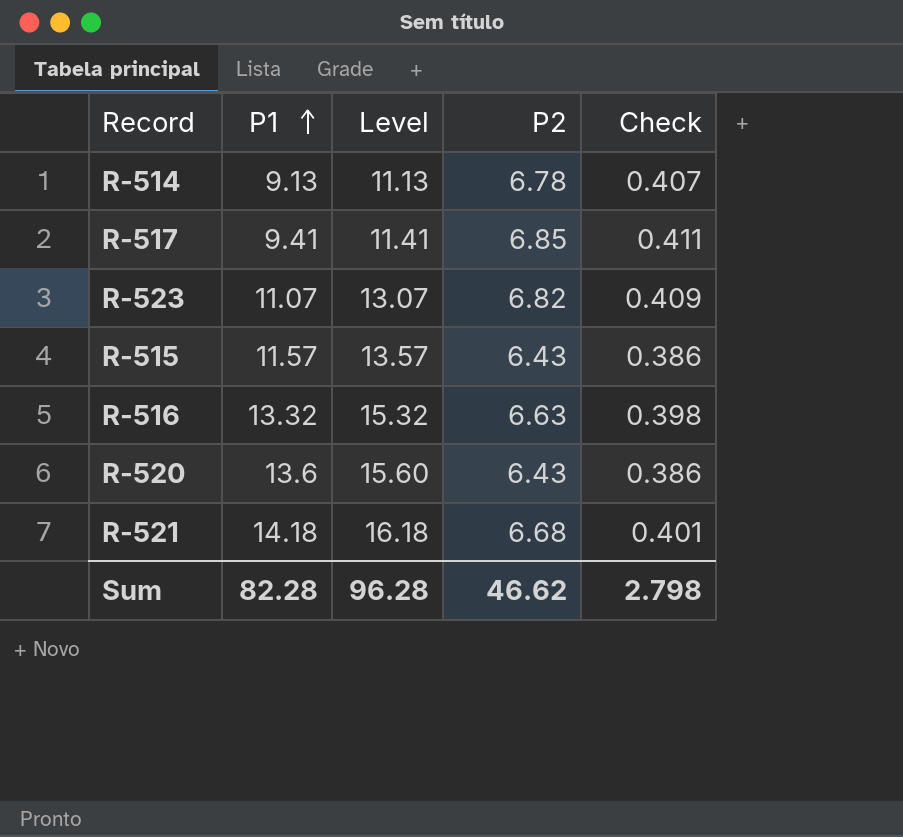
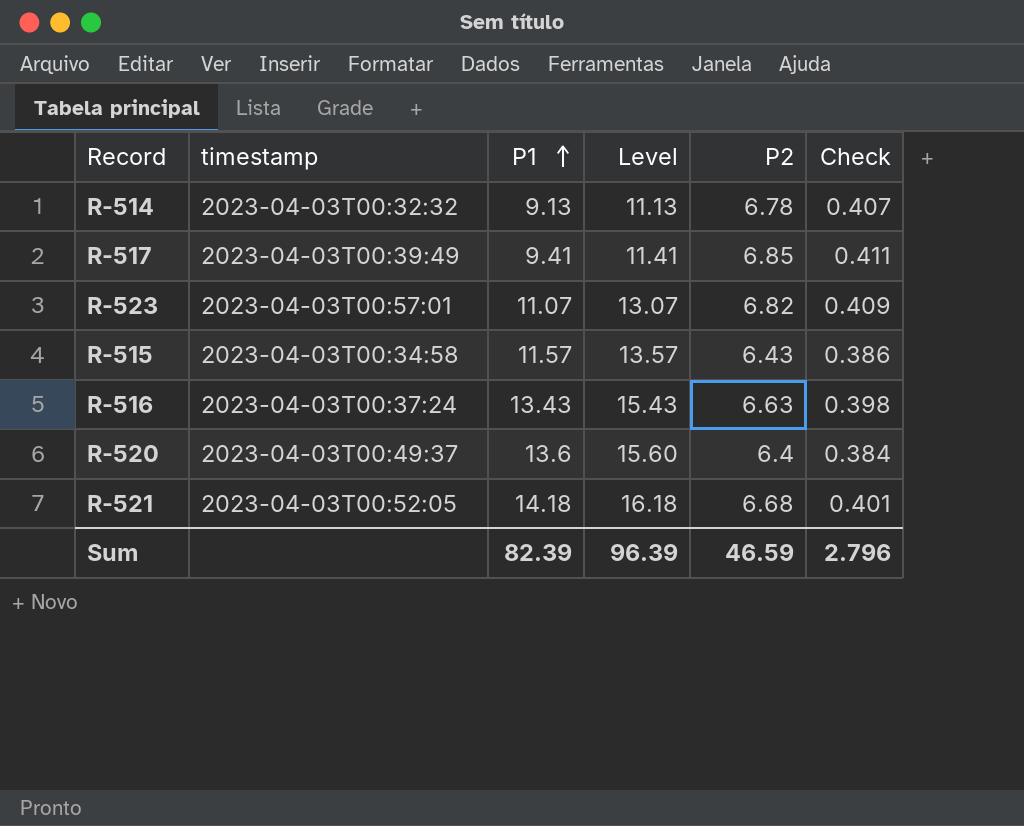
column timestamp | position: none -> 2
R-516 | P1: 13.32 -> 13.43
R-516 | Level: 15.32 -> 15.43
R-520 | P2: 6.43 -> 6.4
R-520 | Check: 0.386 -> 0.384
Sum | P1: 82.28 -> 82.39
Sum | Level: 96.28 -> 96.39
Sum | P2: 46.62 -> 46.59
Sum | Check: 2.798 -> 2.796

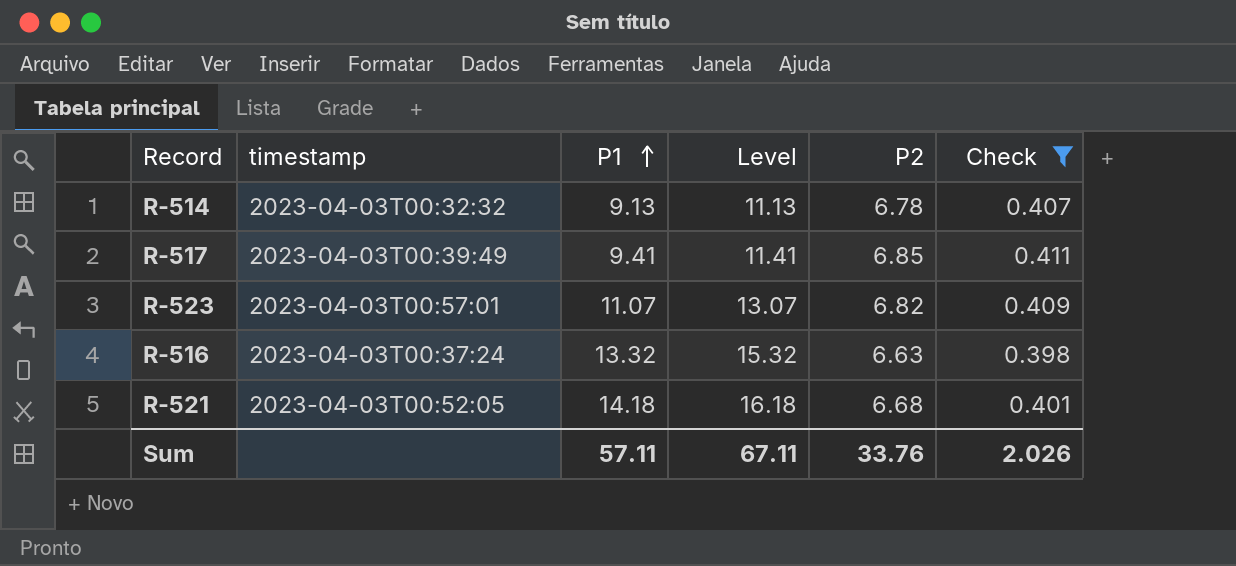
filter: none -> Check >= 0.398
R-516 | P1: 13.43 -> 13.32
R-516 | Level: 15.43 -> 15.32
Sum | P1: 82.39 -> 57.11
Sum | Level: 96.39 -> 67.11
Sum | P2: 46.59 -> 33.76
Sum | Check: 2.796 -> 2.026

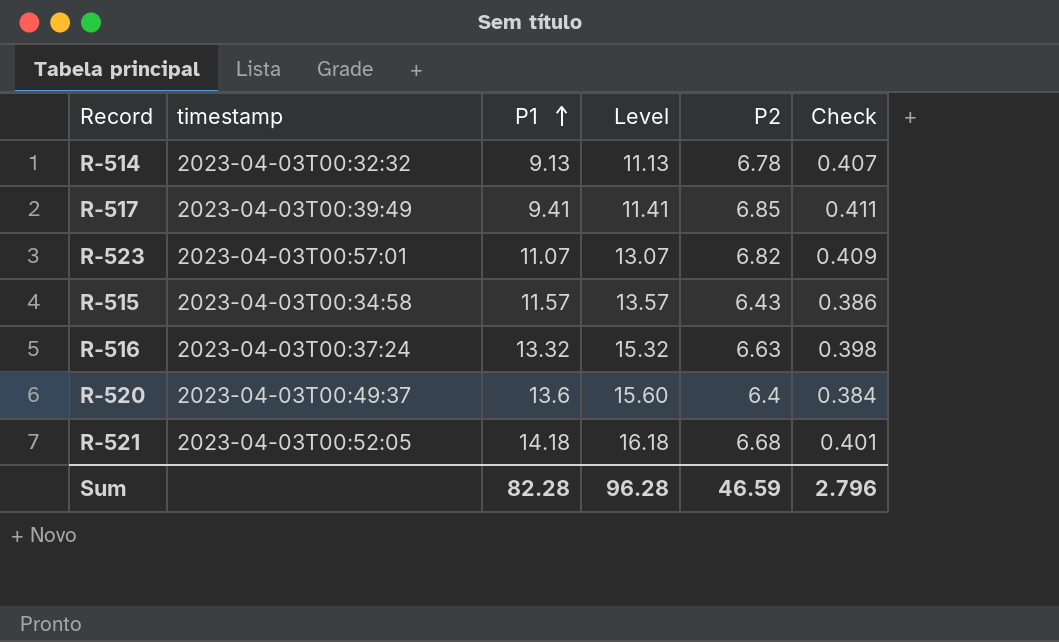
filter: Check >= 0.398 -> none
Sum | P1: 57.11 -> 82.28
Sum | Level: 67.11 -> 96.28
Sum | P2: 33.76 -> 46.59
Sum | Check: 2.026 -> 2.796

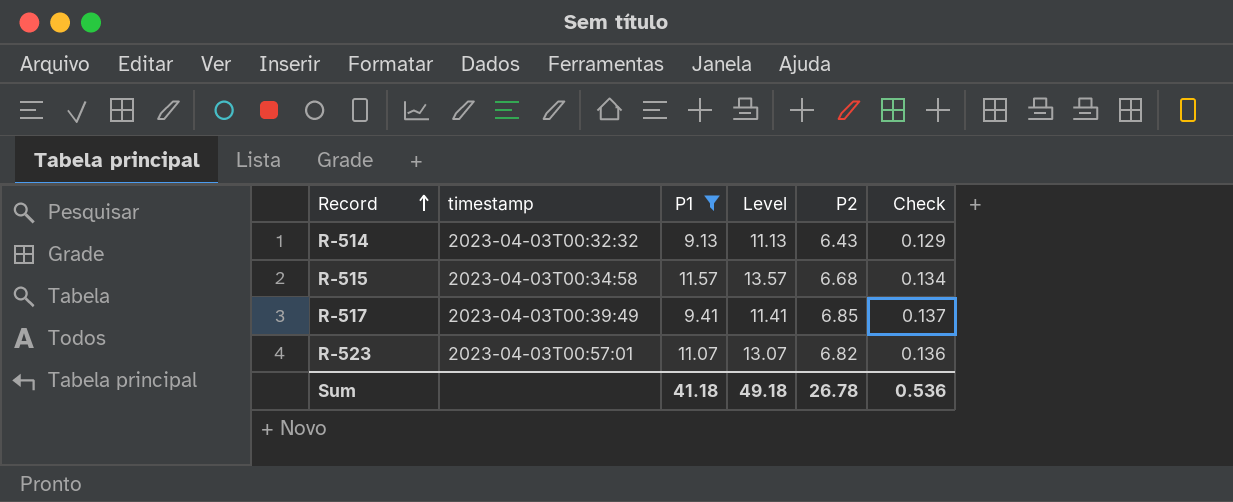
filter: none -> P1 <= 11.57
row order: P1 ascending -> Record ascending
column Check | formula: [P2] * 0.06 -> [P2] * 0.02
R-514 | P2: 6.78 -> 6.43
R-515 | P2: 6.43 -> 6.68
Sum | P1: 82.28 -> 41.18
Sum | Level: 96.28 -> 49.18
Sum | P2: 46.59 -> 26.78
Sum | Check: 2.796 -> 0.536

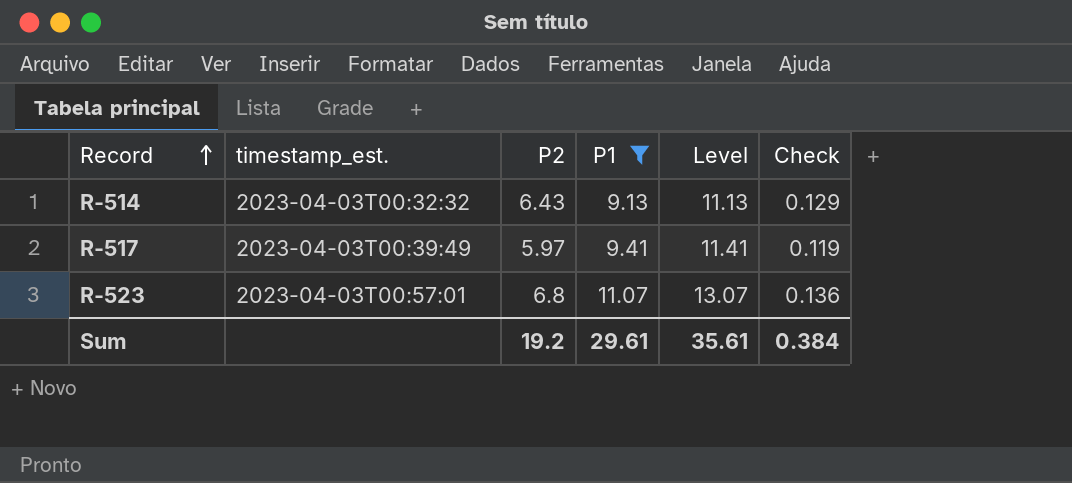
column name: timestamp -> timestamp_est.
column P2 | position: 5 -> 3
row R-515: 2023-04-03T00:34:58 | 11.57 | 13.57 | 6.68 | 0.134 -> none
R-517 | P2: 6.85 -> 5.97
R-517 | Check: 0.137 -> 0.119
R-523 | P2: 6.82 -> 6.8
Sum | P2: 26.78 -> 19.2
Sum | P1: 41.18 -> 29.61
Sum | Level: 49.18 -> 35.61
Sum | Check: 0.536 -> 0.384

